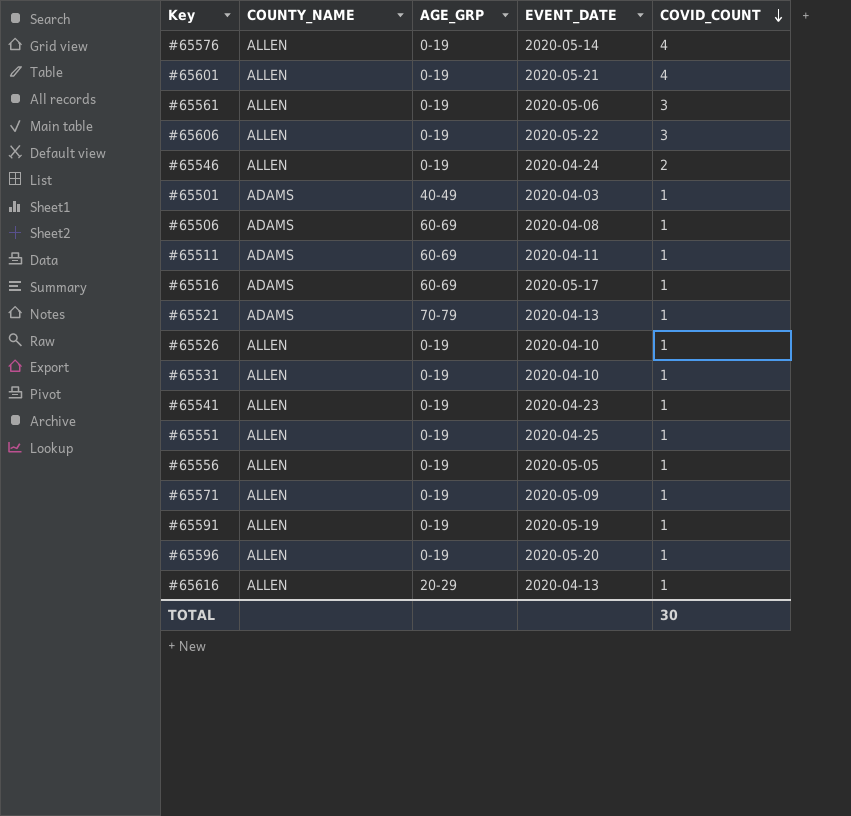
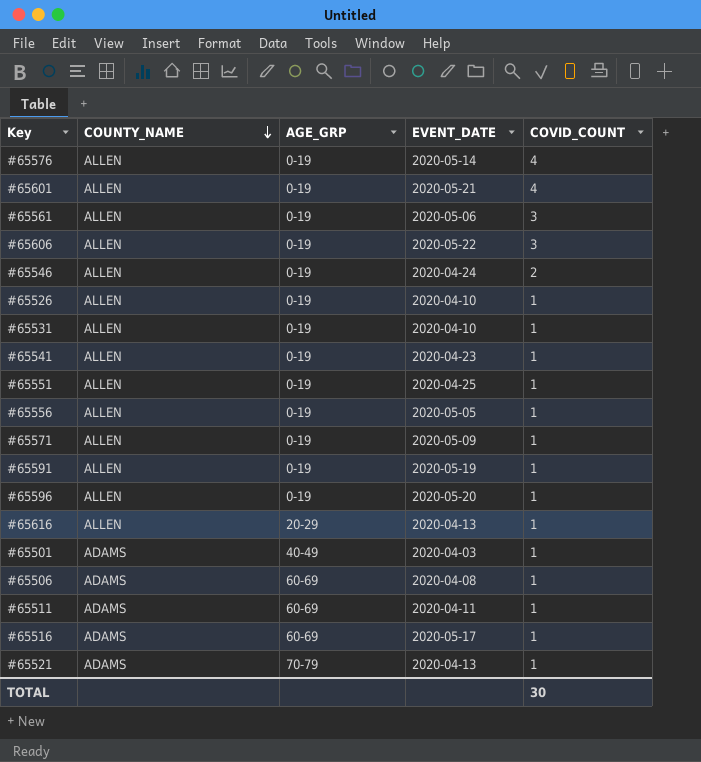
row order: COVID_COUNT descending -> COUNTY_NAME descending

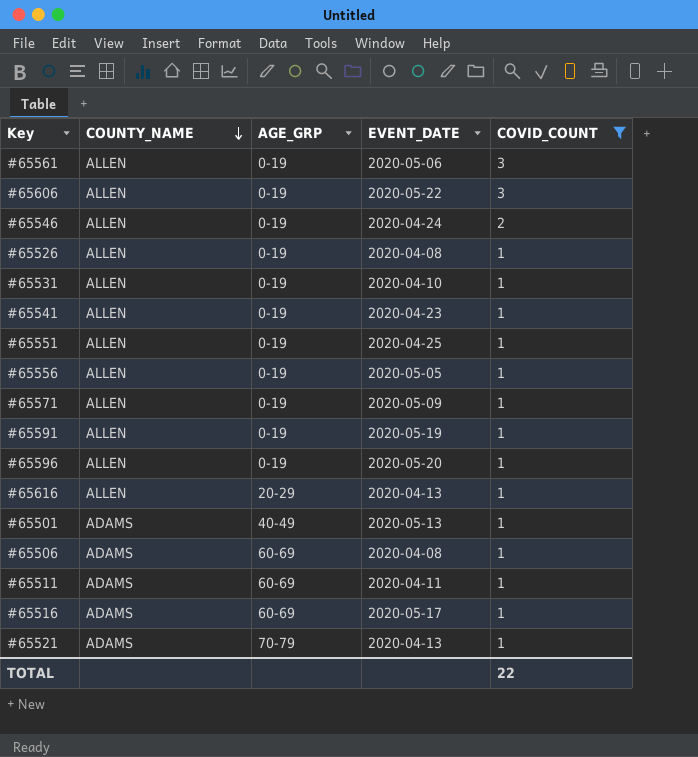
filter: none -> COVID_COUNT != 4
#65526 | EVENT_DATE: 2020-04-10 -> 2020-04-08
#65501 | EVENT_DATE: 2020-04-03 -> 2020-05-13
TOTAL | COVID_COUNT: 30 -> 22

